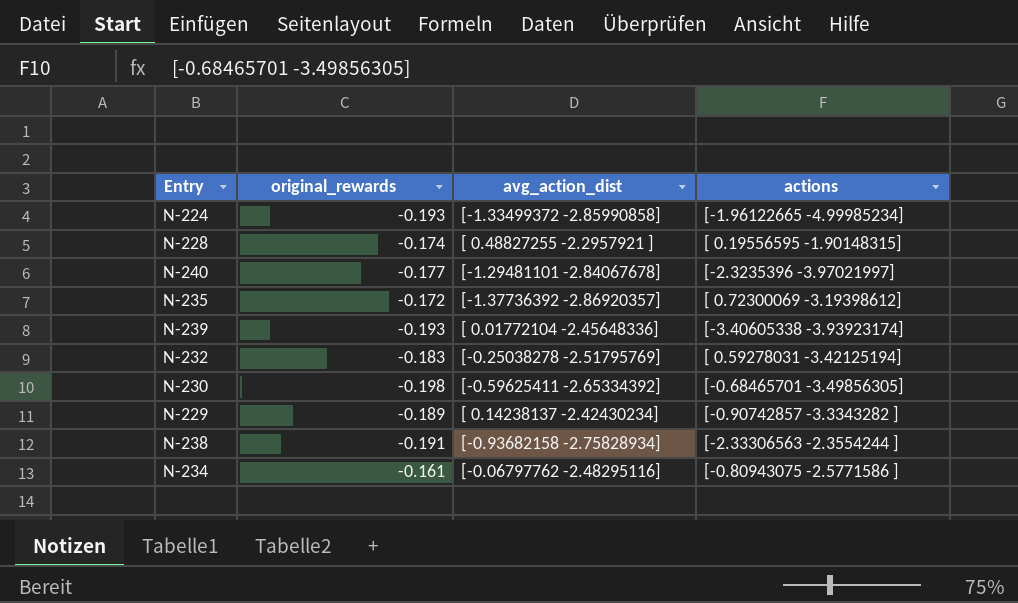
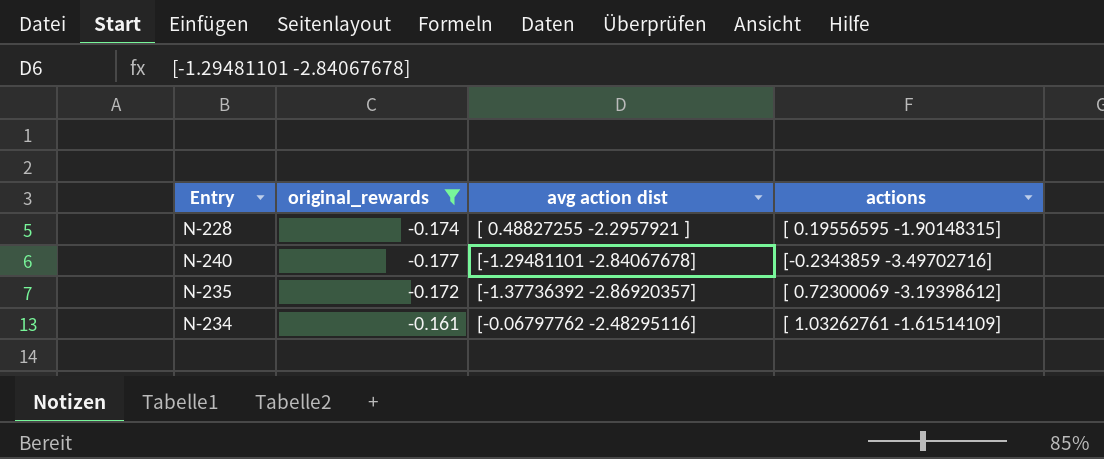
filter: none -> original_rewards >= -0.177
column name: avg_action_dist -> avg action dist
N-240 | actions: [-2.3235396 -3.97021997] -> [-0.2343859 -3.49702716]
N-234 | actions: [-0.80943075 -2.5771586 ] -> [ 1.03262761 -1.61514109]

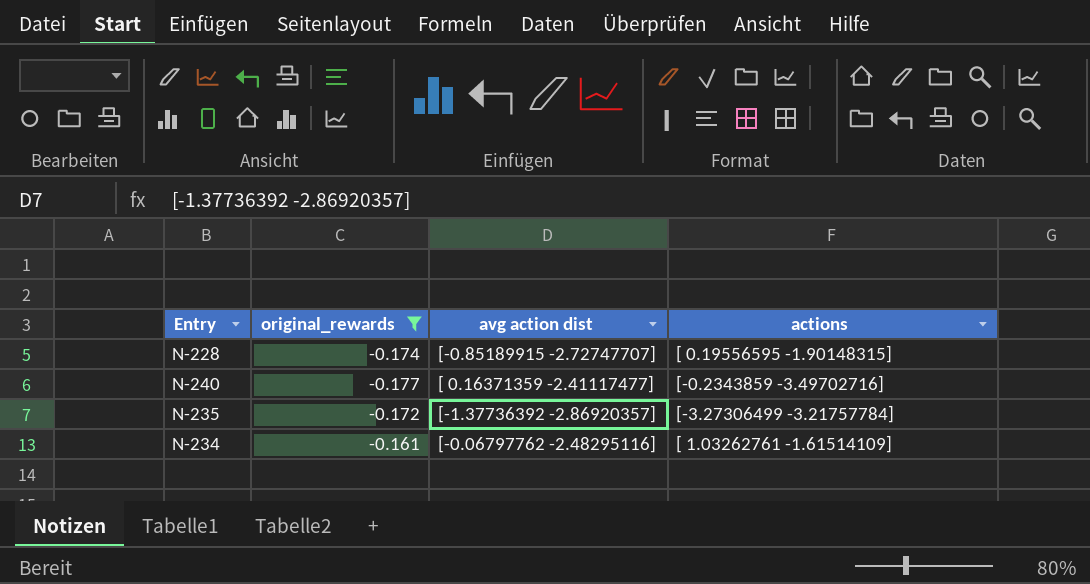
N-228 | avg action dist: [ 0.48827255 -2.2957921 ] -> [-0.85189915 -2.72747707]
N-240 | avg action dist: [-1.29481101 -2.84067678] -> [ 0.16371359 -2.41117477]
N-235 | actions: [ 0.72300069 -3.19398612] -> [-3.27306499 -3.21757784]

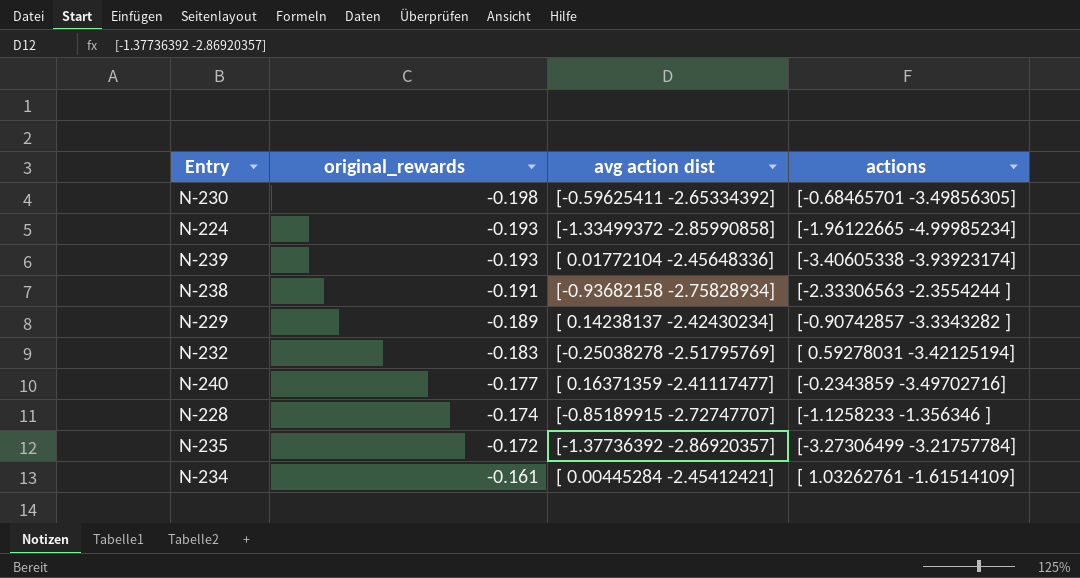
filter: original_rewards >= -0.177 -> none
row order: none -> original_rewards ascending
N-228 | actions: [ 0.19556595 -1.90148315] -> [-1.1258233 -1.356346 ]
N-234 | avg action dist: [-0.06797762 -2.48295116] -> [ 0.00445284 -2.45412421]

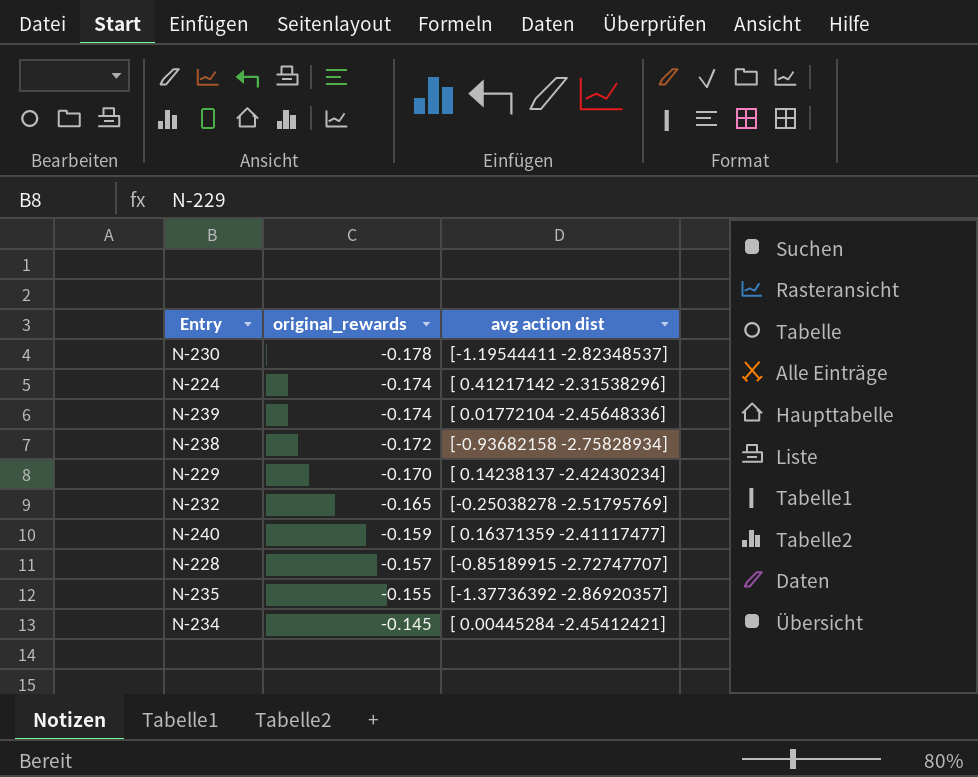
column actions | position: 4 -> none
N-230 | original_rewards: -0.198 -> -0.178
N-230 | avg action dist: [-0.59625411 -2.65334392] -> [-1.19544411 -2.82348537]
N-224 | original_rewards: -0.193 -> -0.174
N-224 | avg action dist: [-1.33499372 -2.85990858] -> [ 0.41217142 -2.31538296]
N-239 | original_rewards: -0.193 -> -0.174
N-238 | original_rewards: -0.191 -> -0.172
N-229 | original_rewards: -0.189 -> -0.170
N-232 | original_rewards: -0.183 -> -0.165
N-240 | original_rewards: -0.177 -> -0.159
N-228 | original_rewards: -0.174 -> -0.157
N-235 | original_rewards: -0.172 -> -0.155
N-234 | original_rewards: -0.161 -> -0.145

